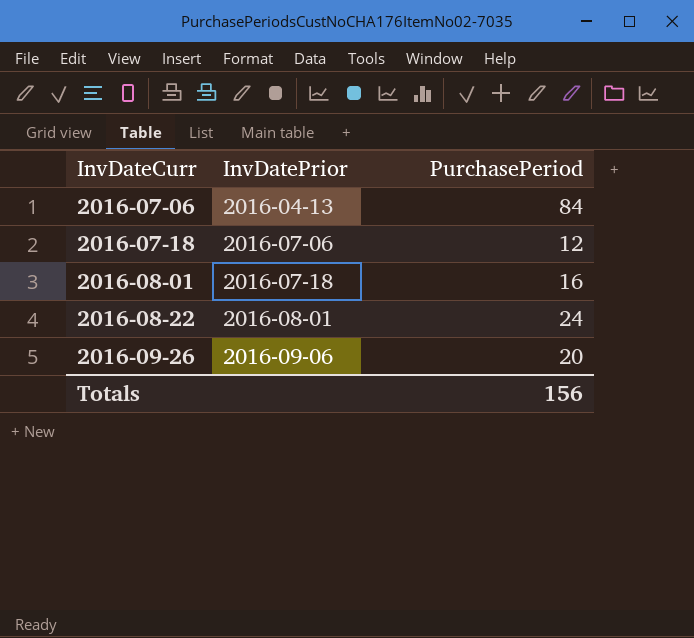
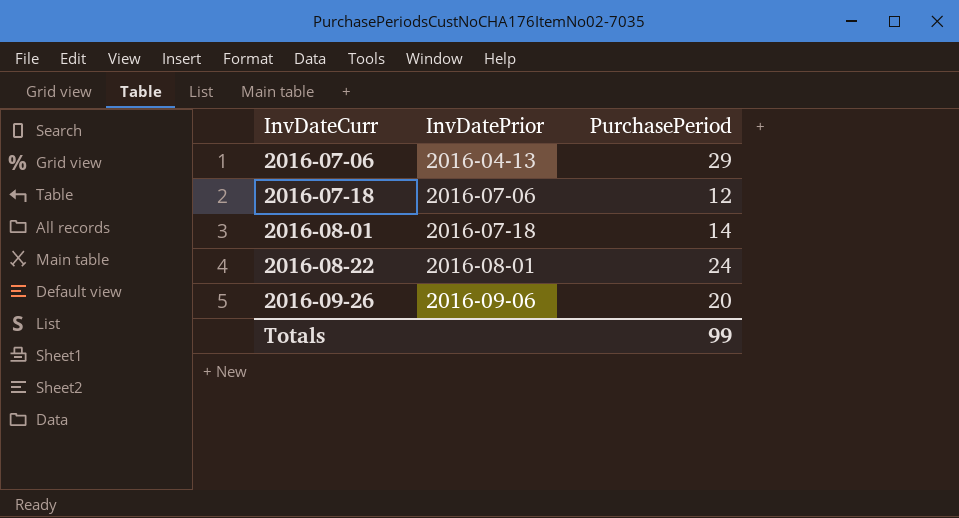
2016-07-06 | PurchasePeriod: 84 -> 29
2016-08-01 | PurchasePeriod: 16 -> 14
Totals | PurchasePeriod: 156 -> 99

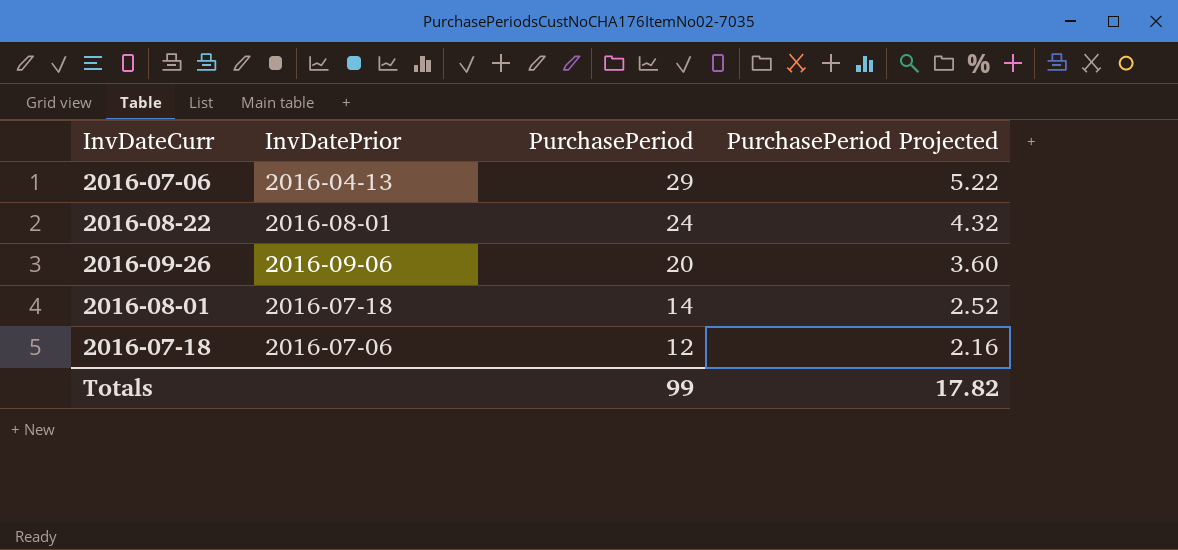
row order: InvDateCurr ascending -> PurchasePeriod descending
column PurchasePeriod Projected | formula: none -> [PurchasePeriod] * 0.18

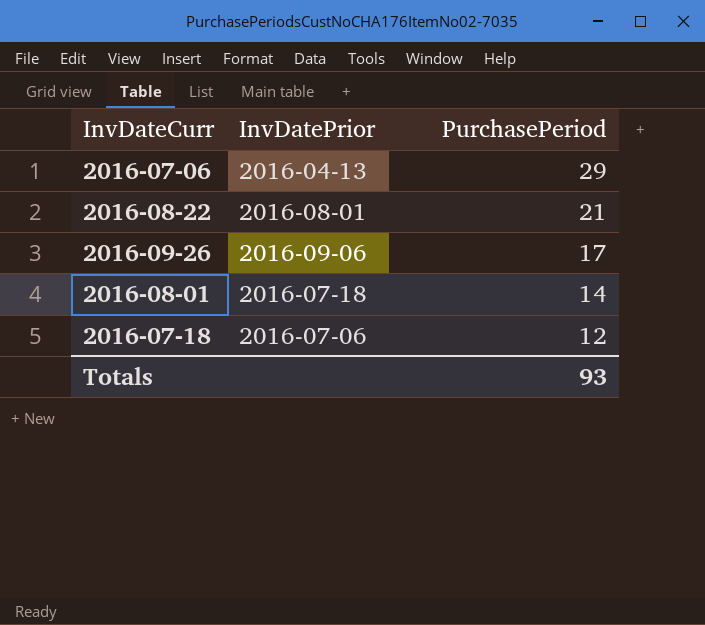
column PurchasePeriod Projected | formula: [PurchasePeriod] * 0.18 -> none
2016-08-22 | PurchasePeriod: 24 -> 21
2016-09-26 | PurchasePeriod: 20 -> 17
Totals | PurchasePeriod: 99 -> 93

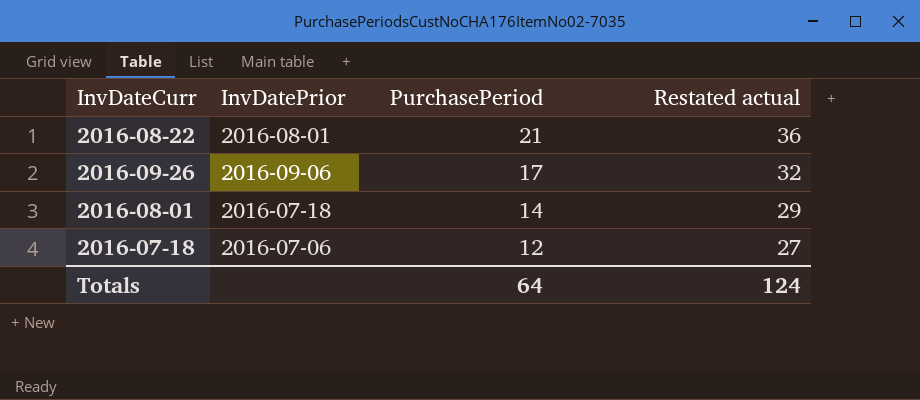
column Restated actual | formula: none -> [PurchasePeriod] + 15
row 2016-07-06: 2016-04-13 | 29 -> none
Totals | PurchasePeriod: 93 -> 64

